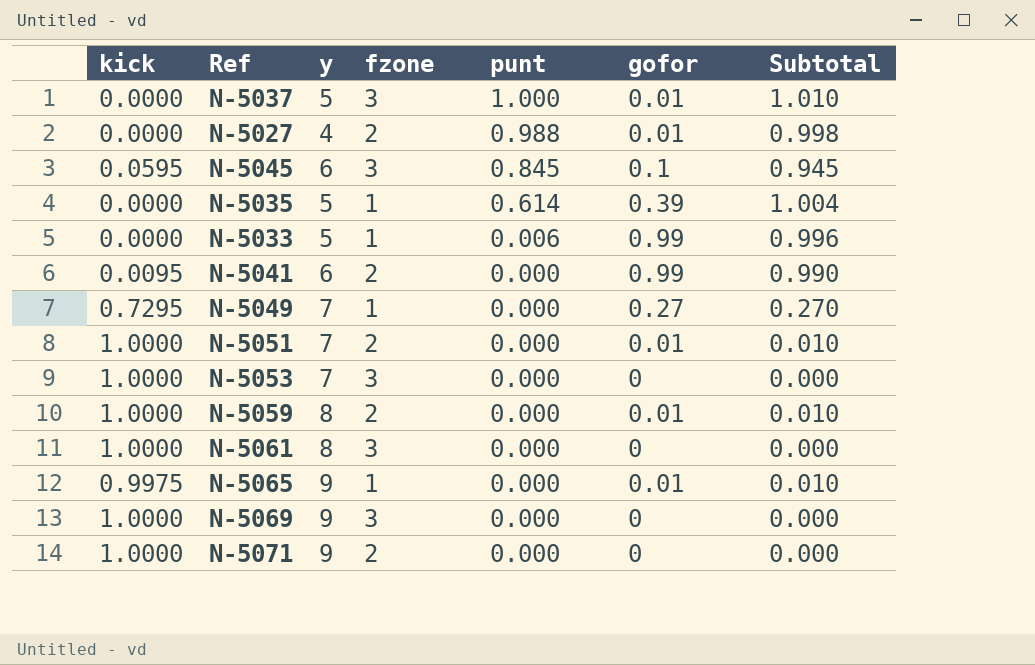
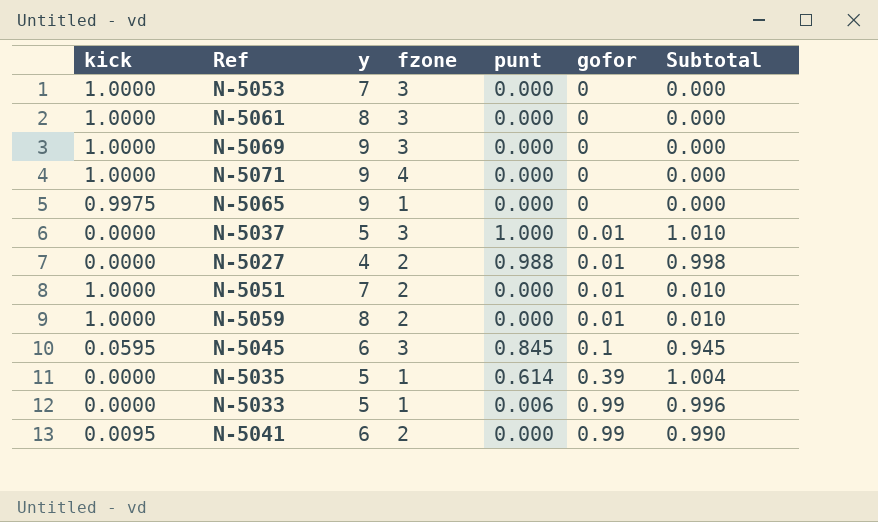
row order: punt descending -> gofor ascending
row N-5049: 0.7295 | 7 | 1 | 0.000 | 0.27 | 0.270 -> none
N-5071 | fzone: 2 -> 4
N-5065 | gofor: 0.01 -> 0
N-5065 | Subtotal: 0.010 -> 0.000

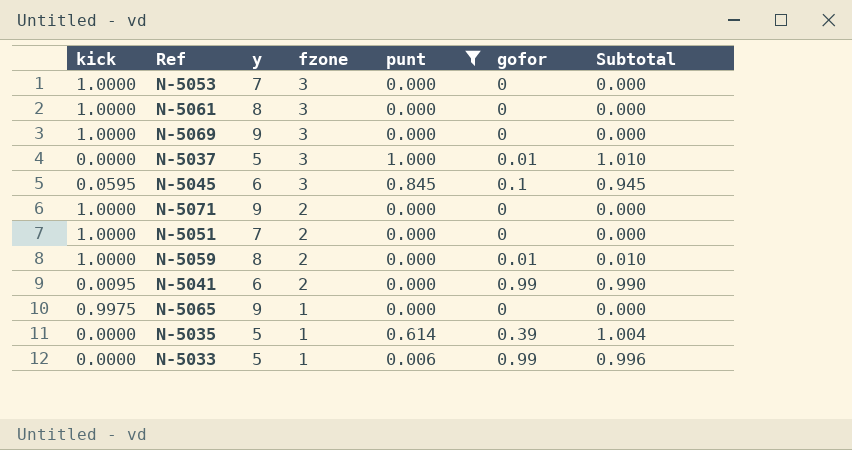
filter: none -> punt != 0.988
row order: gofor ascending -> fzone descending
N-5071 | fzone: 4 -> 2
N-5051 | gofor: 0.01 -> 0
N-5051 | Subtotal: 0.010 -> 0.000

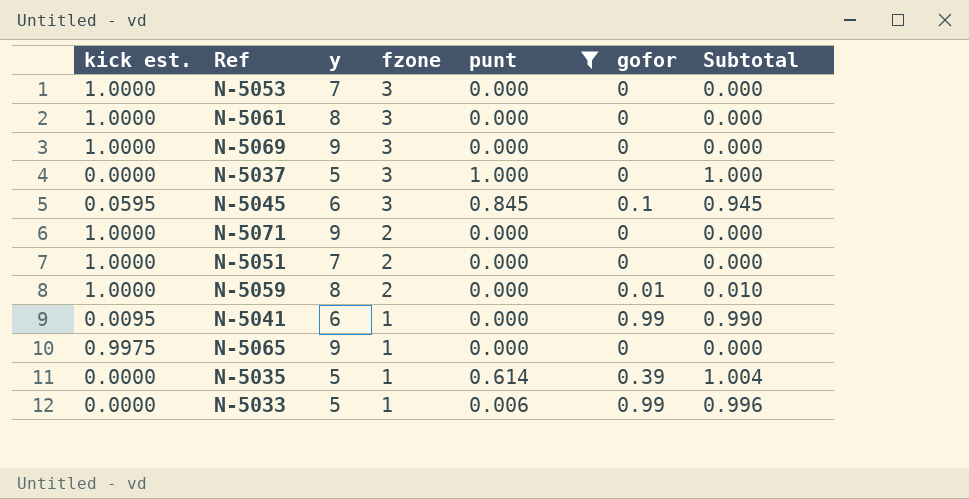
column name: kick -> kick est.
N-5037 | gofor: 0.01 -> 0
N-5037 | Subtotal: 1.010 -> 1.000
N-5041 | fzone: 2 -> 1

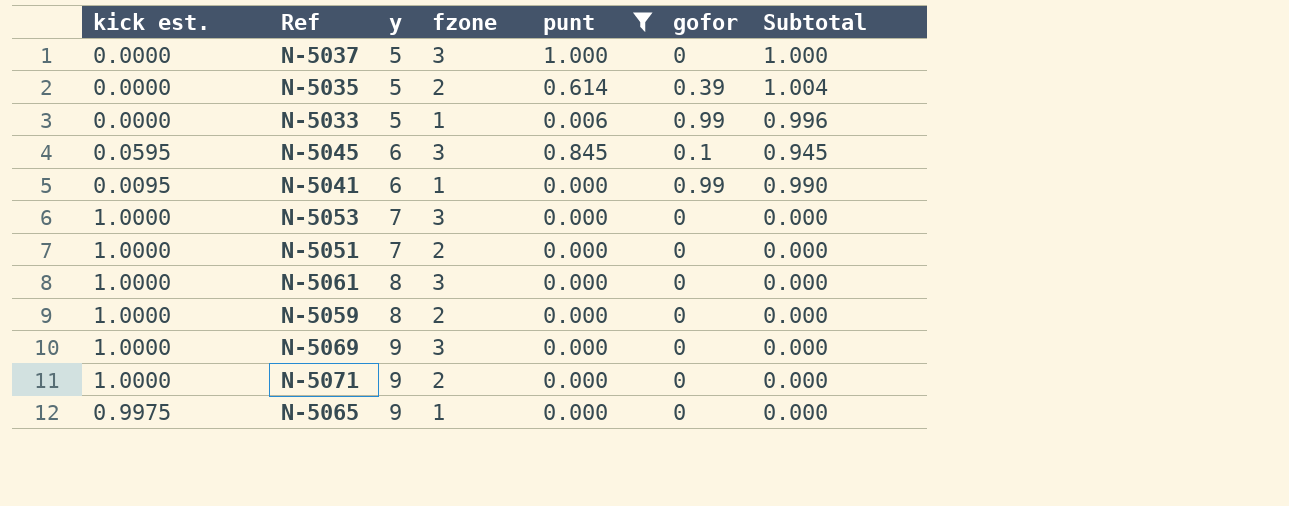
row order: fzone descending -> y ascending
N-5035 | fzone: 1 -> 2
N-5059 | gofor: 0.01 -> 0
N-5059 | Subtotal: 0.010 -> 0.000

